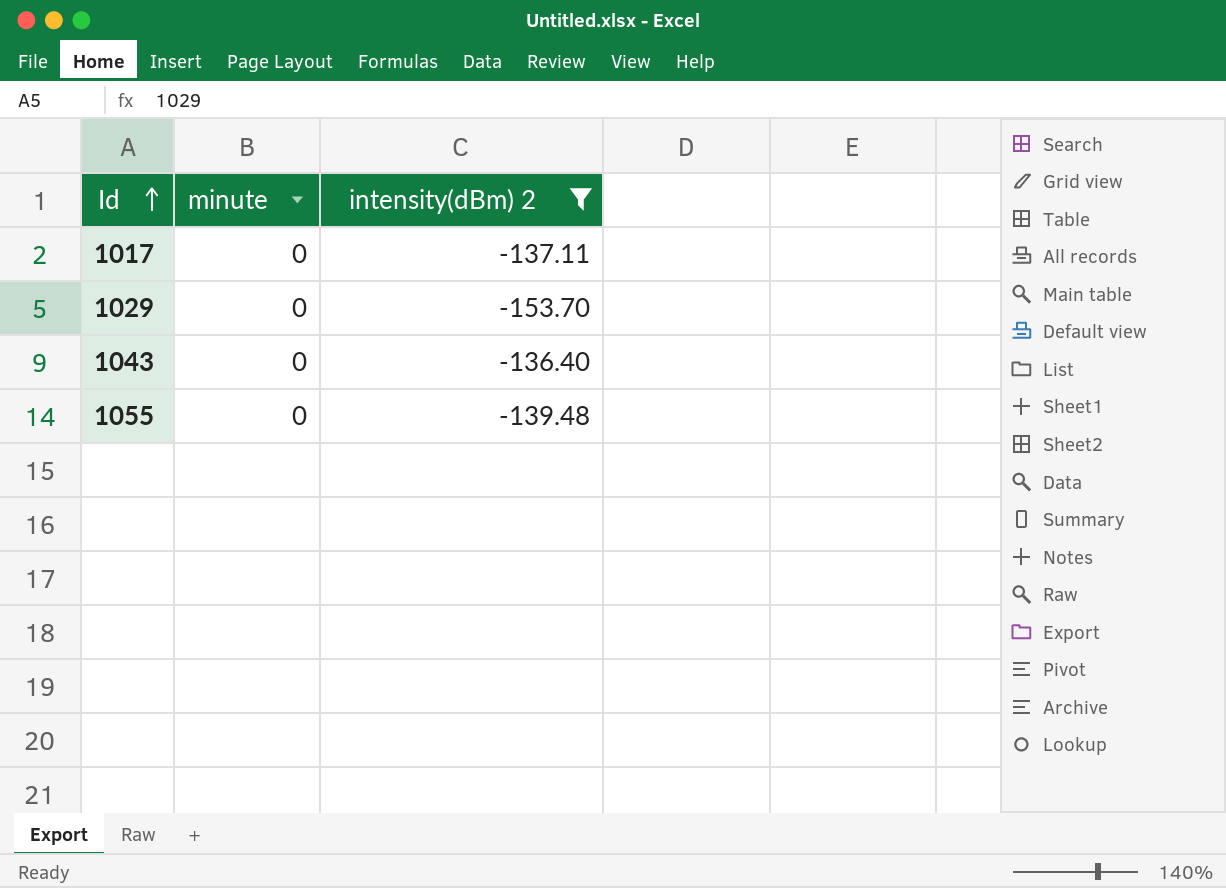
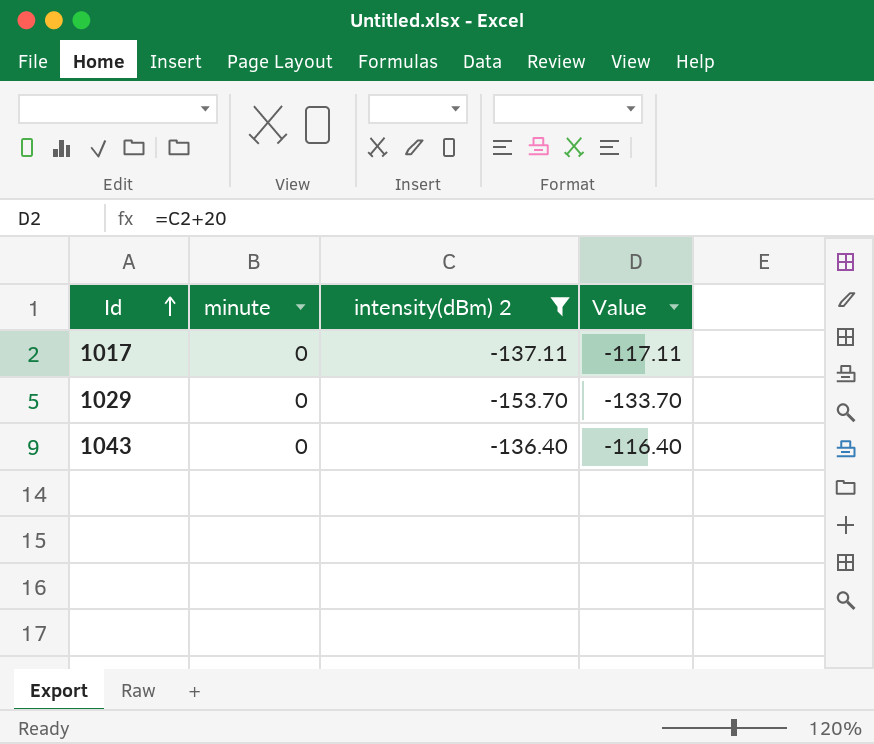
column Value | formula: none -> [intensity(dBm) 2] + 20
row 1055: 0 | -139.48 -> none

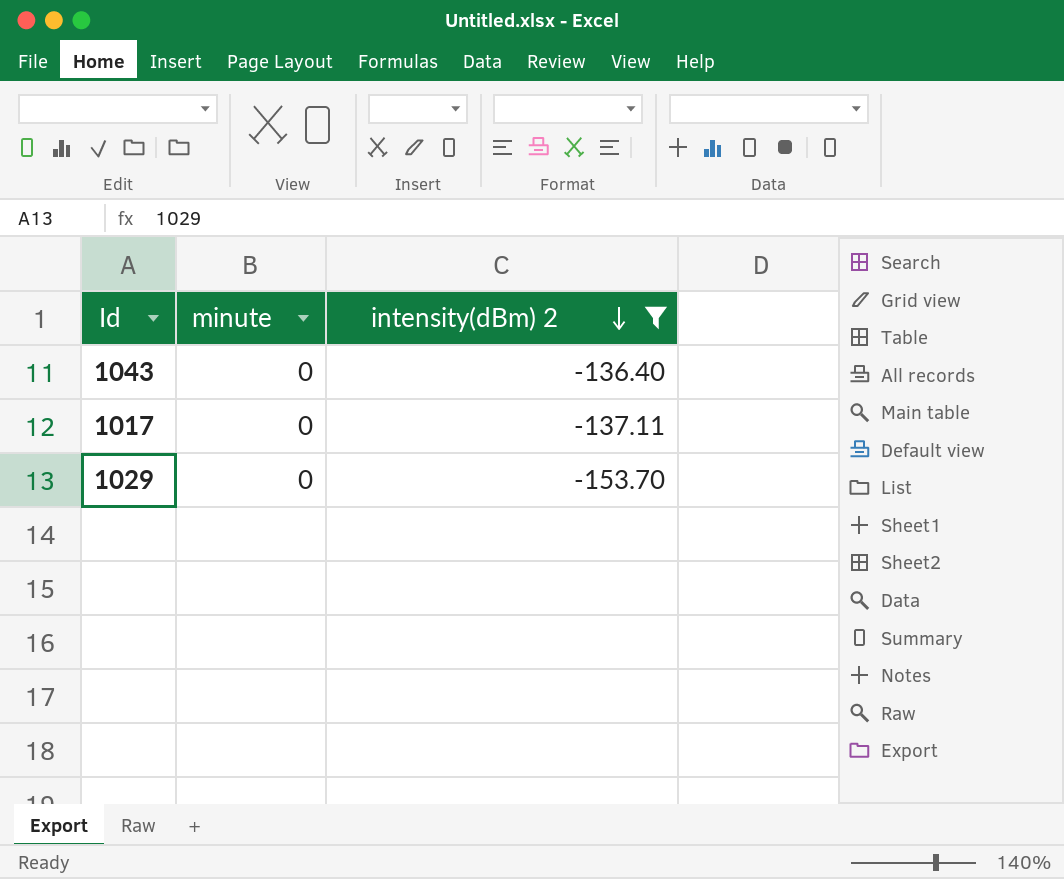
row order: Id ascending -> intensity(dBm) 2 descending
column Value | formula: [intensity(dBm) 2] + 20 -> none

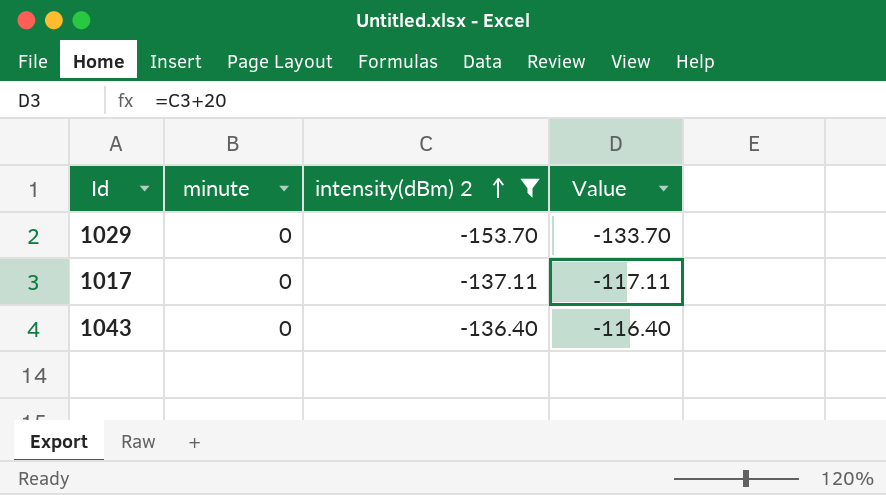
row order: intensity(dBm) 2 descending -> intensity(dBm) 2 ascending
column Value | formula: none -> [intensity(dBm) 2] + 20

